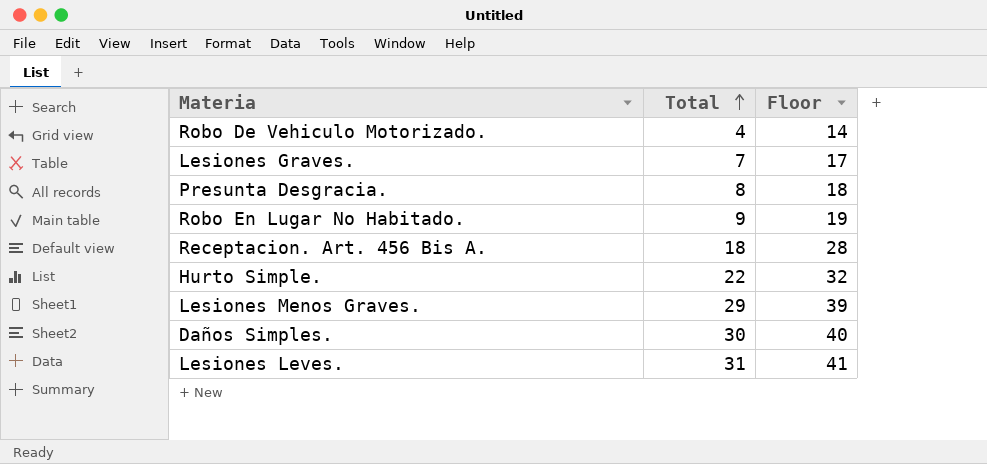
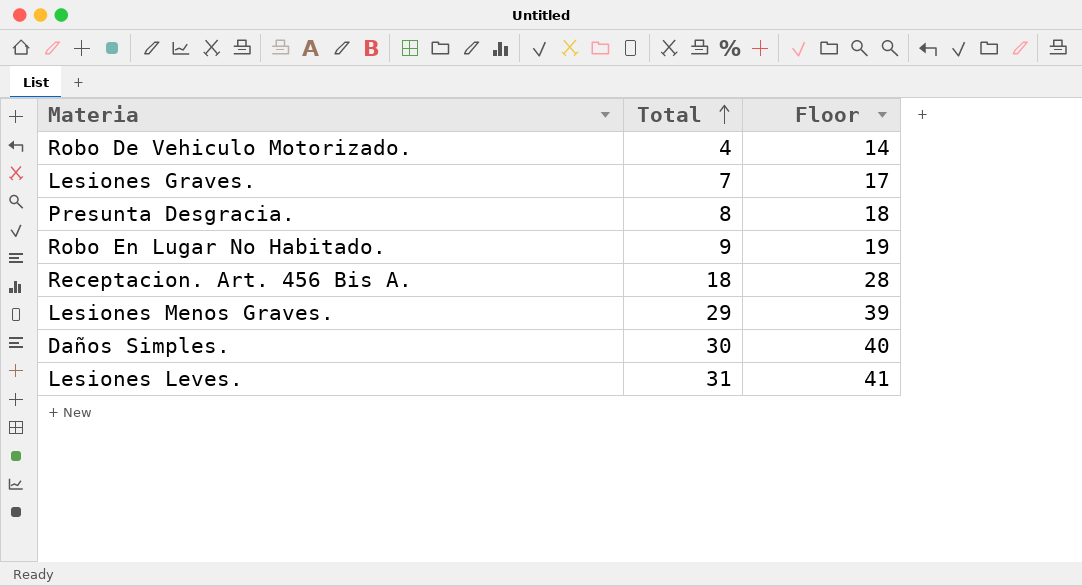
row Hurto Simple.: 22 | 32 -> none

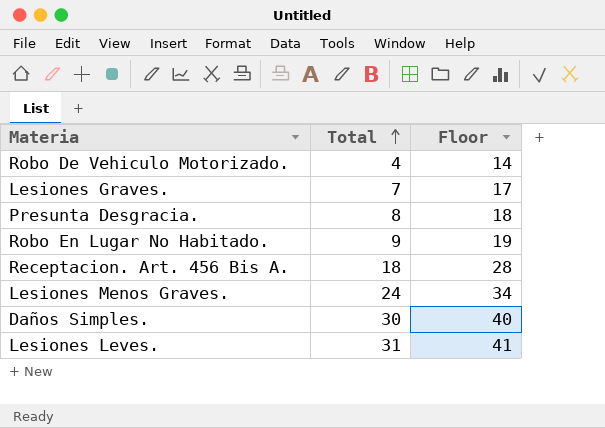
Lesiones Menos Graves. | Total: 29 -> 24
Lesiones Menos Graves. | Floor: 39 -> 34

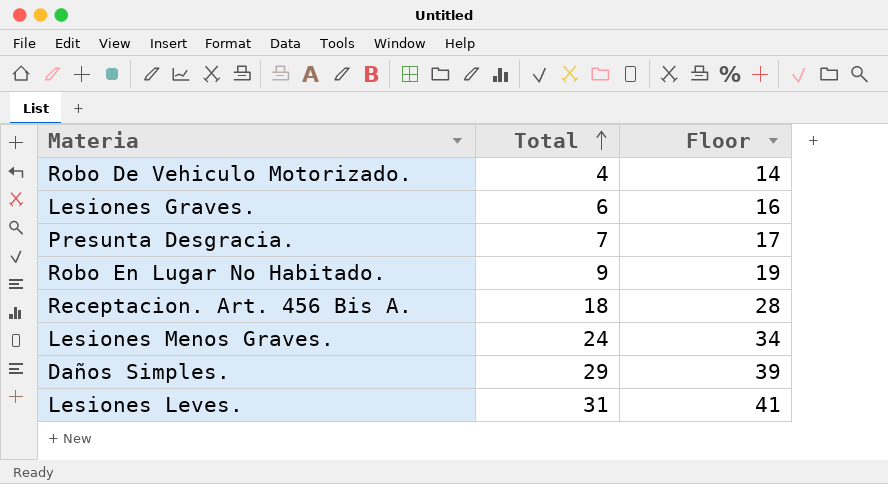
Lesiones Graves. | Total: 7 -> 6
Lesiones Graves. | Floor: 17 -> 16
Presunta Desgracia. | Total: 8 -> 7
Presunta Desgracia. | Floor: 18 -> 17
Daños Simples. | Total: 30 -> 29
Daños Simples. | Floor: 40 -> 39

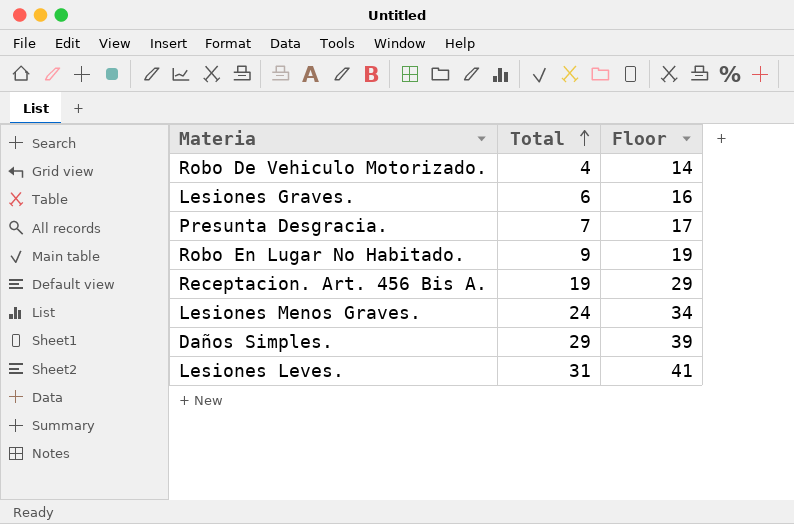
Receptacion. Art. 456 Bis A. | Total: 18 -> 19
Receptacion. Art. 456 Bis A. | Floor: 28 -> 29

